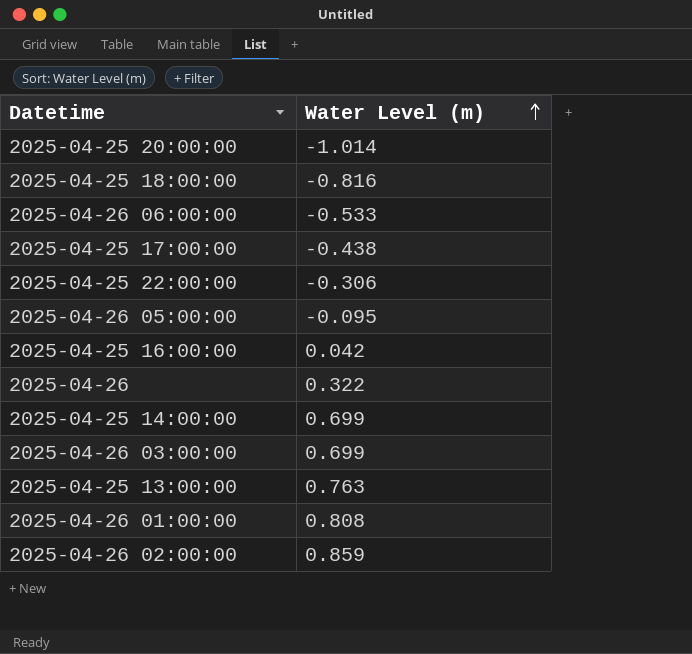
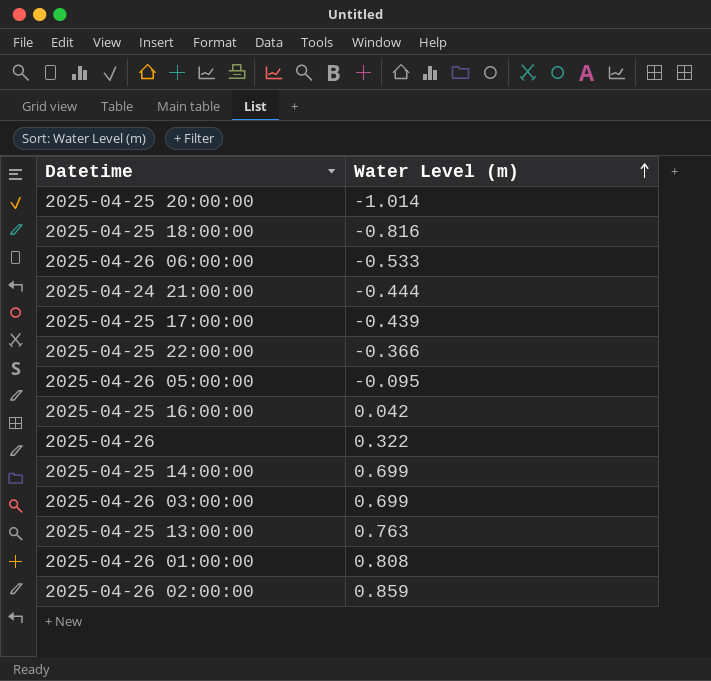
row 2025-04-24 21:00:00: none -> -0.444
2025-04-25 17:00:00 | Water Level (m): -0.438 -> -0.439
2025-04-25 22:00:00 | Water Level (m): -0.306 -> -0.366

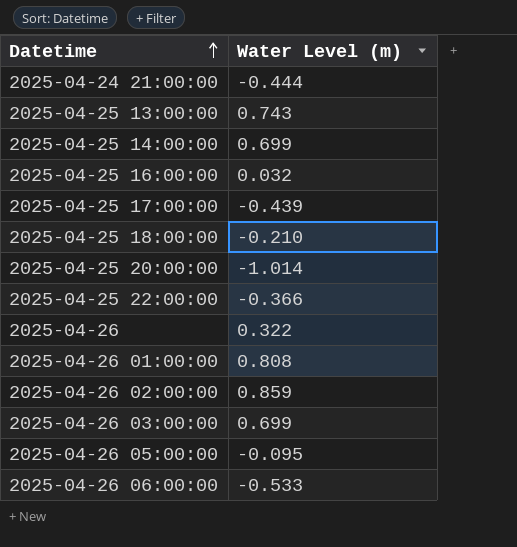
row order: Water Level (m) ascending -> Datetime ascending
2025-04-25 13:00:00 | Water Level (m): 0.763 -> 0.743
2025-04-25 16:00:00 | Water Level (m): 0.042 -> 0.032
2025-04-25 18:00:00 | Water Level (m): -0.816 -> -0.210

